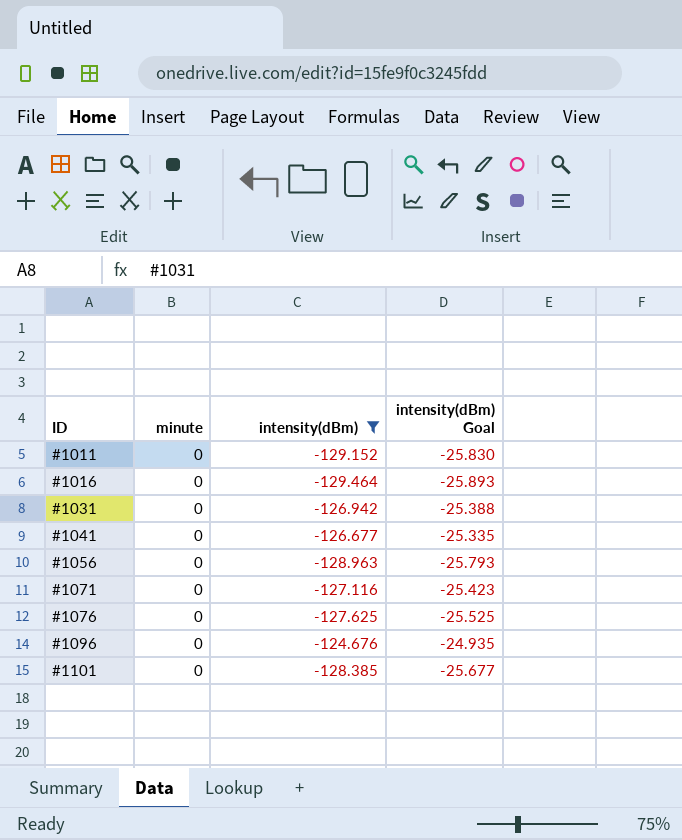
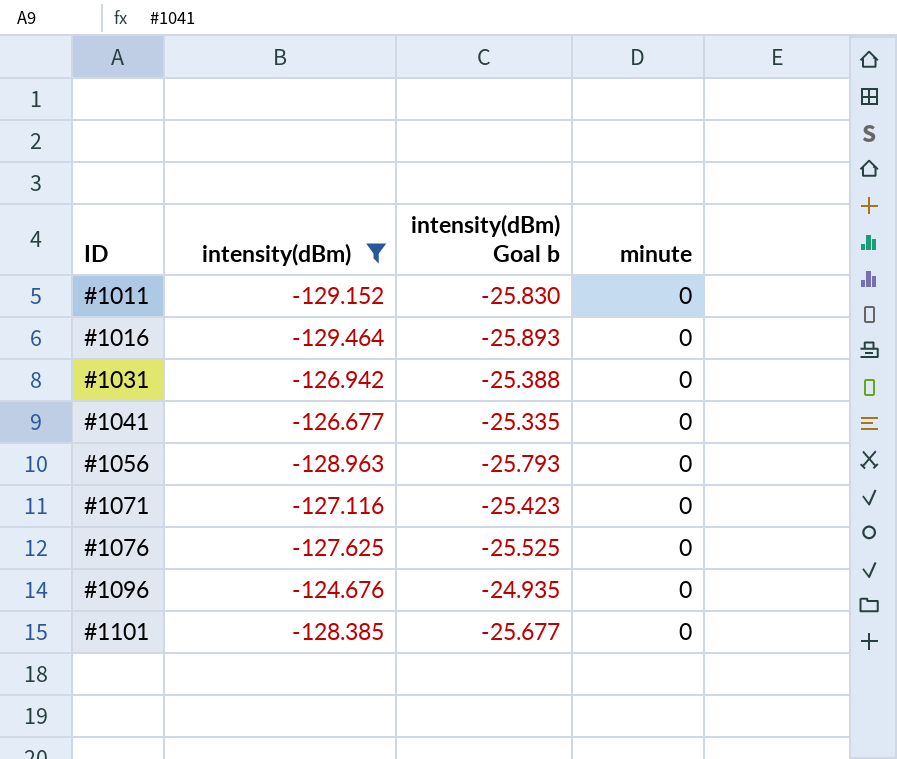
column name: intensity(dBm) Goal -> intensity(dBm) Goal b
column minute | position: 2 -> 4

